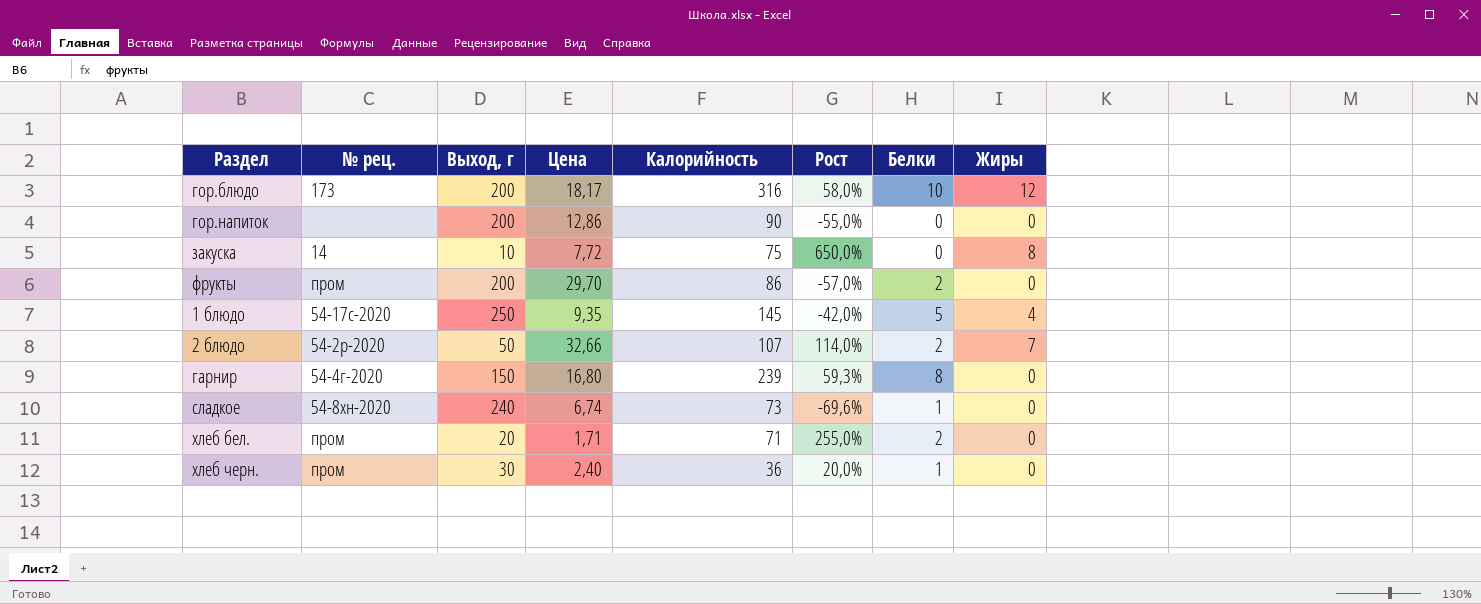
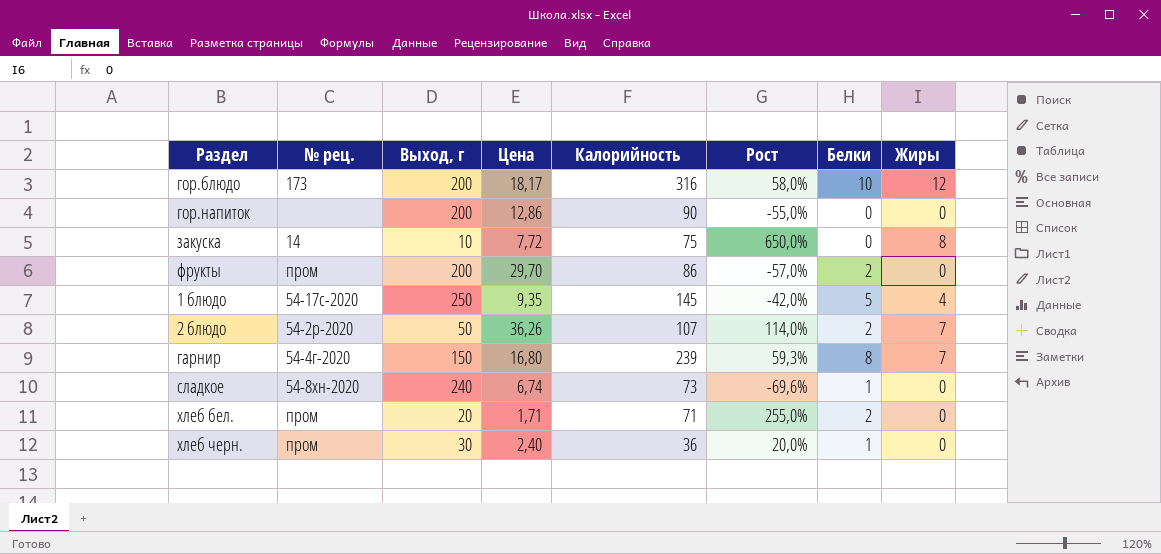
2 блюдо | Цена: 32,66 -> 36,26
гарнир | Жиры: 0 -> 7

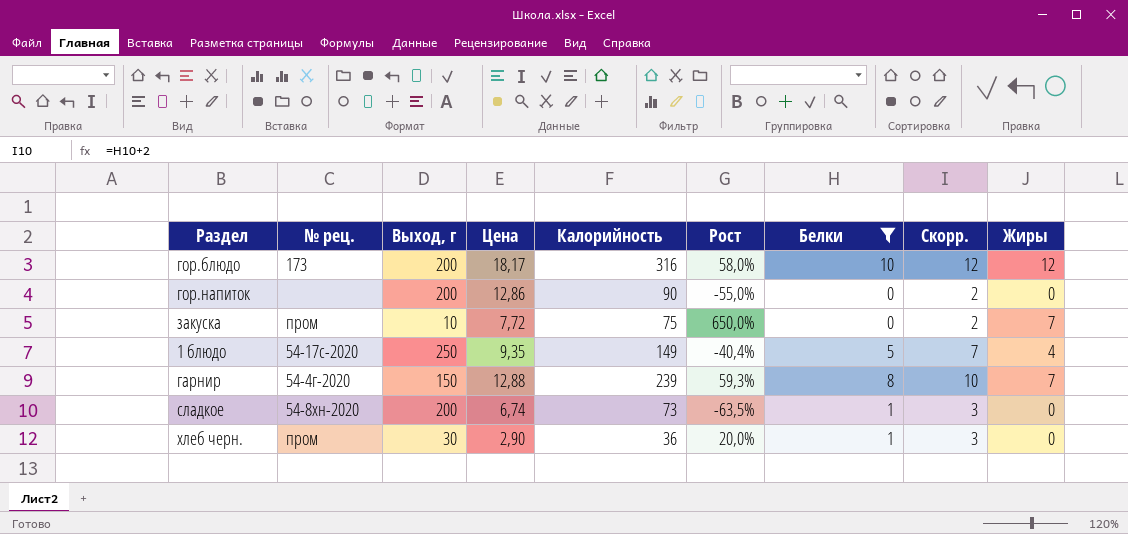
filter: none -> Белки != 2
column Скорр. | formula: none -> [Белки] + 2
закуска | № рец.: 14 -> пром
закуска | Жиры: 8 -> 7
1 блюдо | Калорийность: 145 -> 149
1 блюдо | Рост: -42,0% -> -40,4%
гарнир | Цена: 16,80 -> 12,88
сладкое | Выход, г: 240 -> 200
сладкое | Рост: -69,6% -> -63,5%
хлеб черн. | Цена: 2,40 -> 2,90

